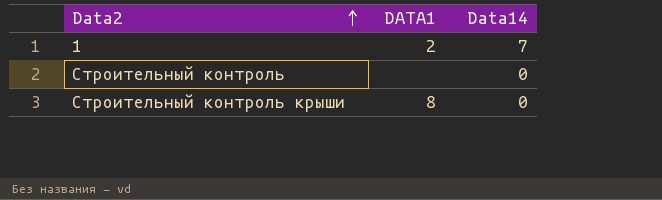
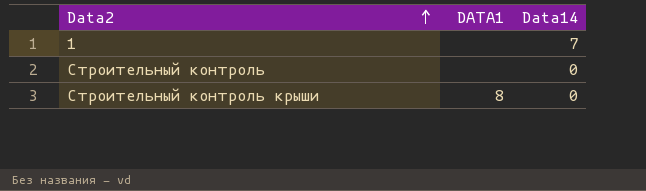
1 | DATA1: 2 -> none

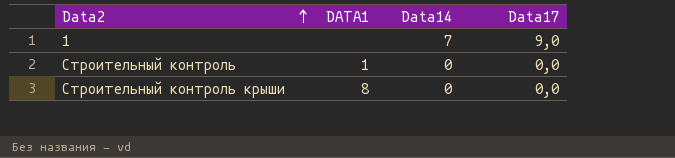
column Data17 | position: none -> 4
Строительный контроль | DATA1: none -> 1

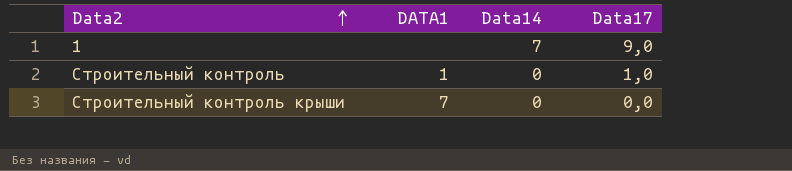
Строительный контроль | Data17: 0,0 -> 1,0
Строительный контроль крыши | DATA1: 8 -> 7

